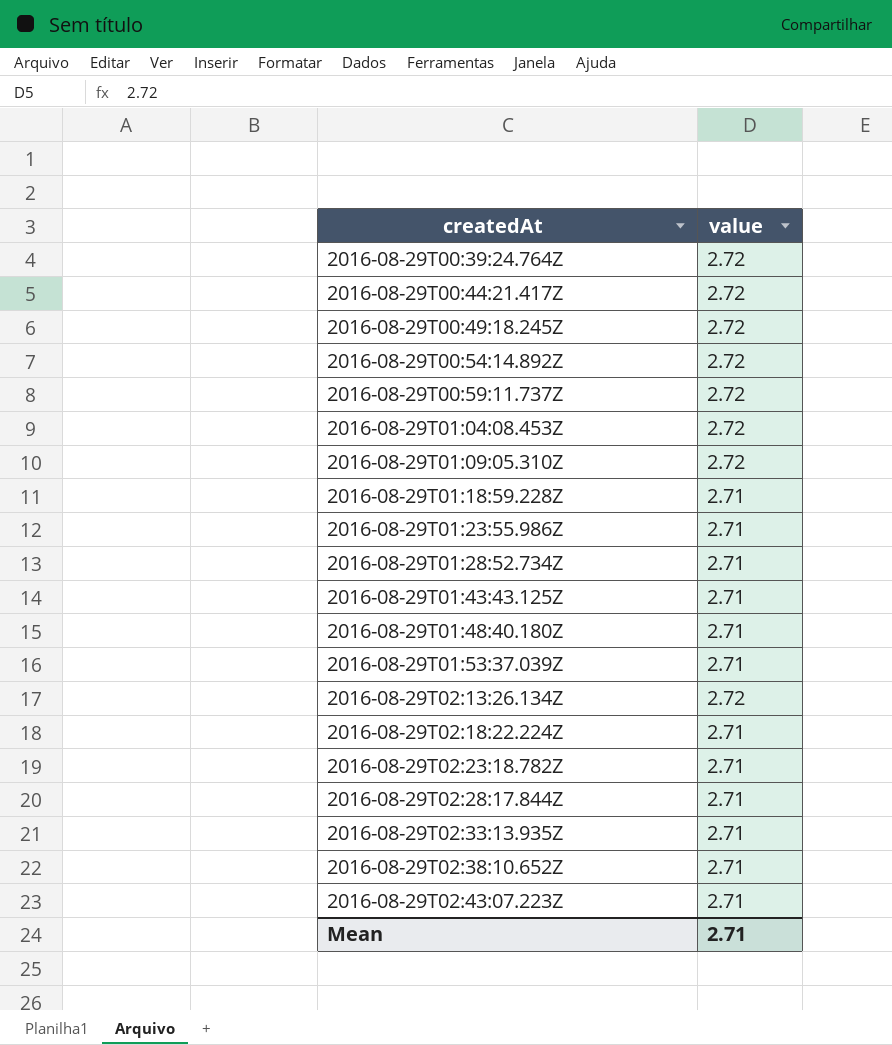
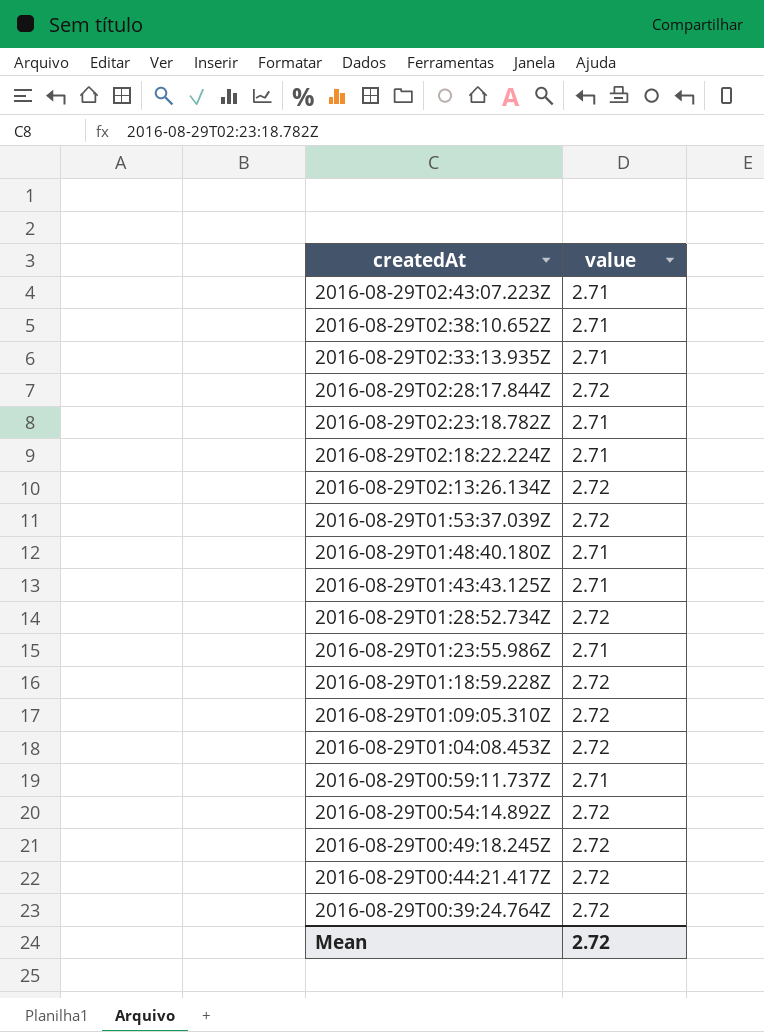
row order: createdAt ascending -> createdAt descending
2016-08-29T02:28:17.844Z | value: 2.71 -> 2.72
2016-08-29T01:53:37.039Z | value: 2.71 -> 2.72
2016-08-29T01:28:52.734Z | value: 2.71 -> 2.72
2016-08-29T01:18:59.228Z | value: 2.71 -> 2.72
2016-08-29T00:59:11.737Z | value: 2.72 -> 2.71
Mean | value: 2.71 -> 2.72

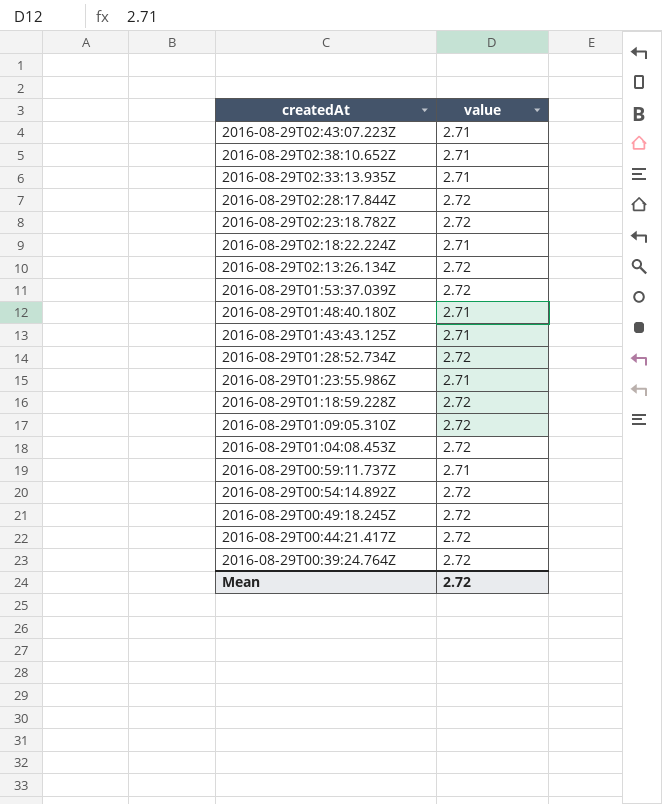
2016-08-29T02:23:18.782Z | value: 2.71 -> 2.72

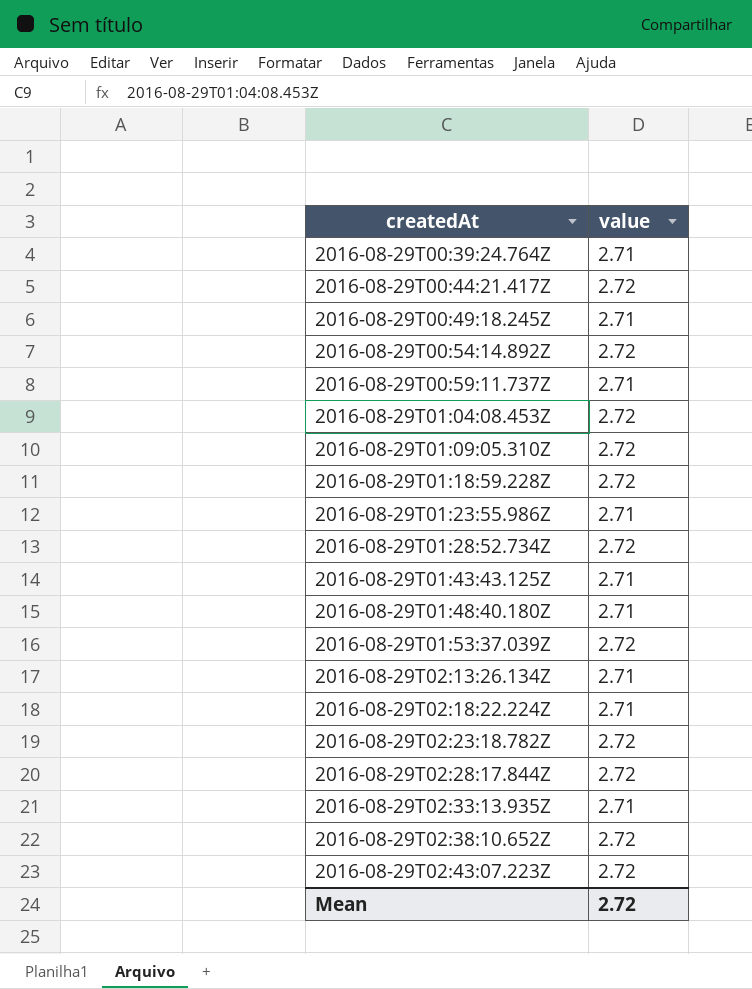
row order: createdAt descending -> createdAt ascending
2016-08-29T00:39:24.764Z | value: 2.72 -> 2.71
2016-08-29T00:49:18.245Z | value: 2.72 -> 2.71
2016-08-29T02:13:26.134Z | value: 2.72 -> 2.71
2016-08-29T02:38:10.652Z | value: 2.71 -> 2.72
2016-08-29T02:43:07.223Z | value: 2.71 -> 2.72

